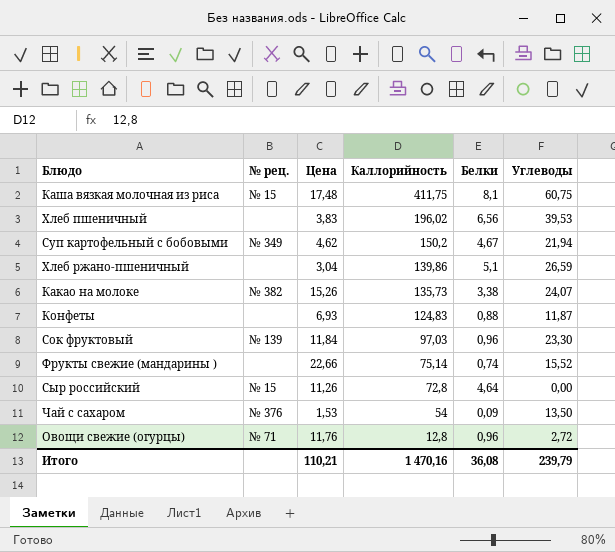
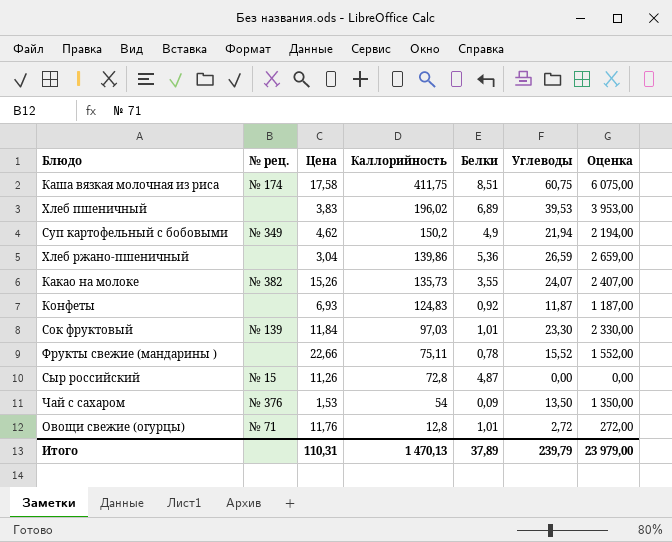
column Оценка | formula: none -> [Углеводы] * 100
Каша вязкая молочная из риса | № рец.: № 15 -> № 174
Каша вязкая молочная из риса | Цена: 17,48 -> 17,58
Каша вязкая молочная из риса | Белки: 8,1 -> 8,51
Хлеб пшеничный | Белки: 6,56 -> 6,89
Суп картофельный с бобовыми | Белки: 4,67 -> 4,9
Хлеб ржано-пшеничный | Белки: 5,1 -> 5,36
Какао на молоке | Белки: 3,38 -> 3,55
Конфеты | Белки: 0,88 -> 0,92
Сок фруктовый | Белки: 0,96 -> 1,01
Фрукты свежие (мандарины ) | Каллорийность: 75,14 -> 75,11
Фрукты свежие (мандарины ) | Белки: 0,74 -> 0,78
Сыр российский | Белки: 4,64 -> 4,87
Овощи свежие (огурцы) | Белки: 0,96 -> 1,01
Итого | Цена: 110,21 -> 110,31
Итого | Каллорийность: 1 470,16 -> 1 470,13
Итого | Белки: 36,08 -> 37,89

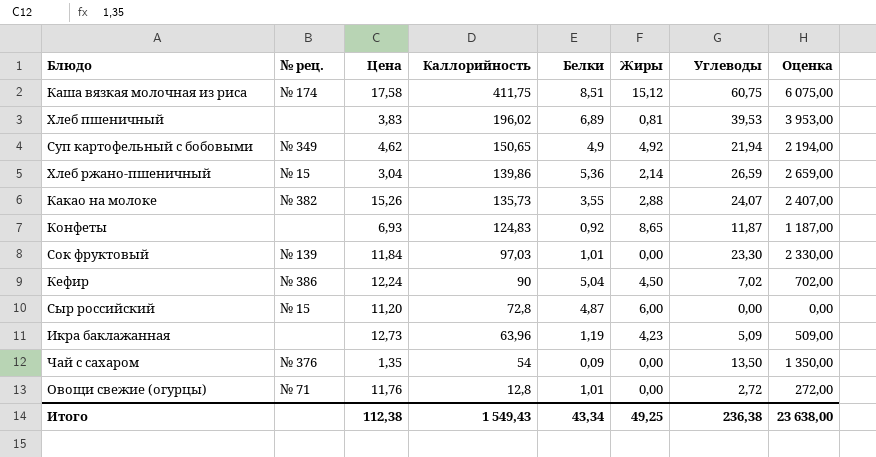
column Жиры | position: none -> 6
row Фрукты свежие (мандарины ): none | 22,66 | 75,11 | 0,78 | 15,52 | 1 552,00 -> none
Суп картофельный с бобовыми | Каллорийность: 150,2 -> 150,65
Хлеб ржано-пшеничный | № рец.: none -> № 15
row Кефир: none -> № 386 | 12,24 | 90 | 5,04 | 4,50 | 7,02 | 702,00
Сыр российский | Цена: 11,26 -> 11,20
row Икра баклажанная: none -> none | 12,73 | 63,96 | 1,19 | 4,23 | 5,09 | 509,00
Чай с сахаром | Цена: 1,53 -> 1,35
Итого | Цена: 110,31 -> 112,38
Итого | Каллорийность: 1 470,13 -> 1 549,43
Итого | Белки: 37,89 -> 43,34
Итого | Углеводы: 239,79 -> 236,38
Итого | Оценка: 23 979,00 -> 23 638,00

